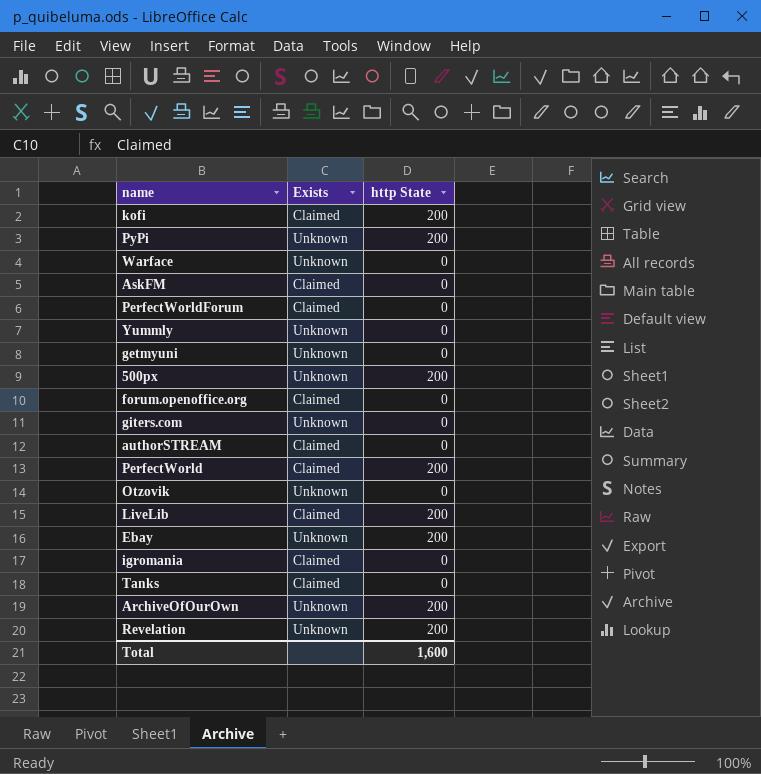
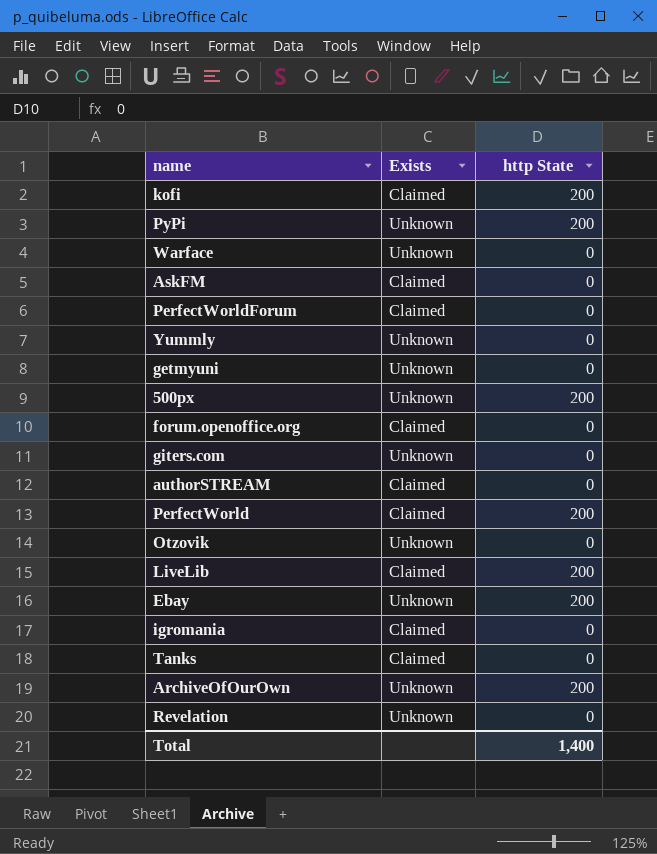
Revelation | http State: 200 -> 0
Total | http State: 1,600 -> 1,400

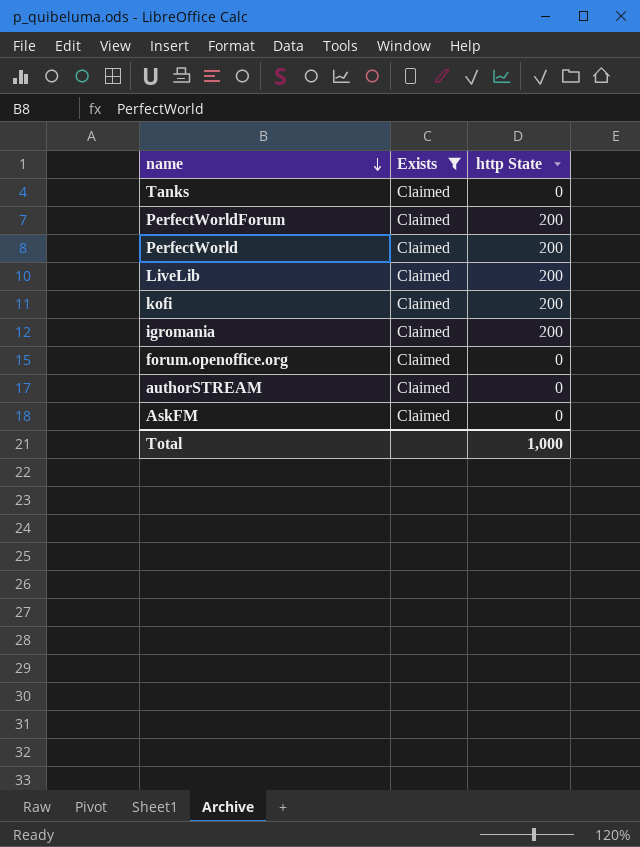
filter: none -> Exists = Claimed
row order: none -> name descending
PerfectWorldForum | http State: 0 -> 200
igromania | http State: 0 -> 200
Total | http State: 1,400 -> 1,000

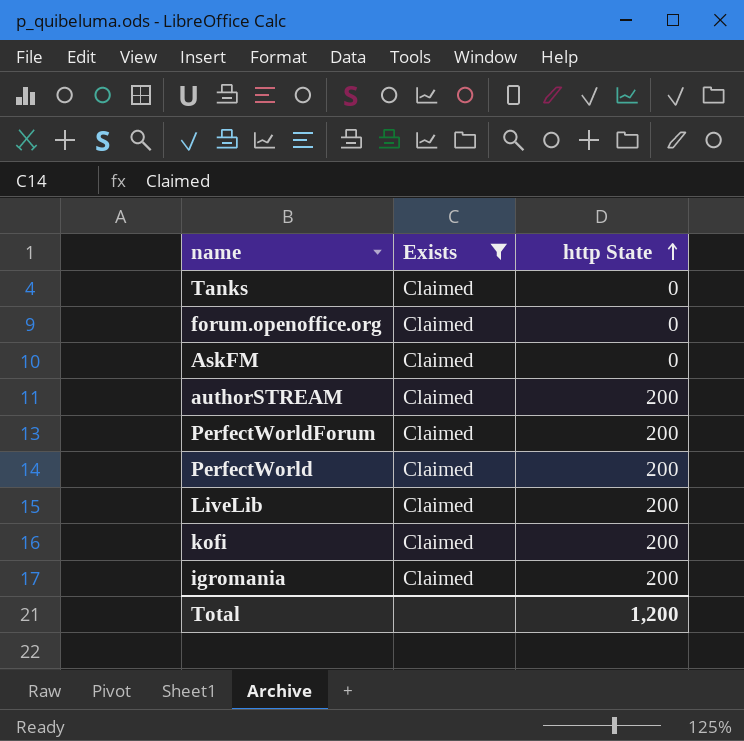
row order: name descending -> http State ascending
authorSTREAM | http State: 0 -> 200
Total | http State: 1,000 -> 1,200

